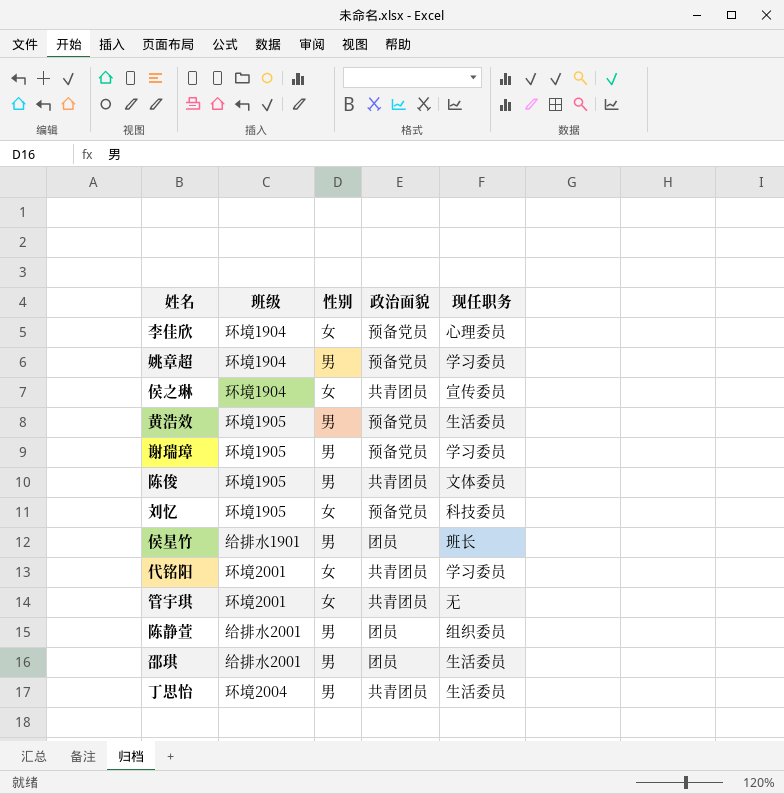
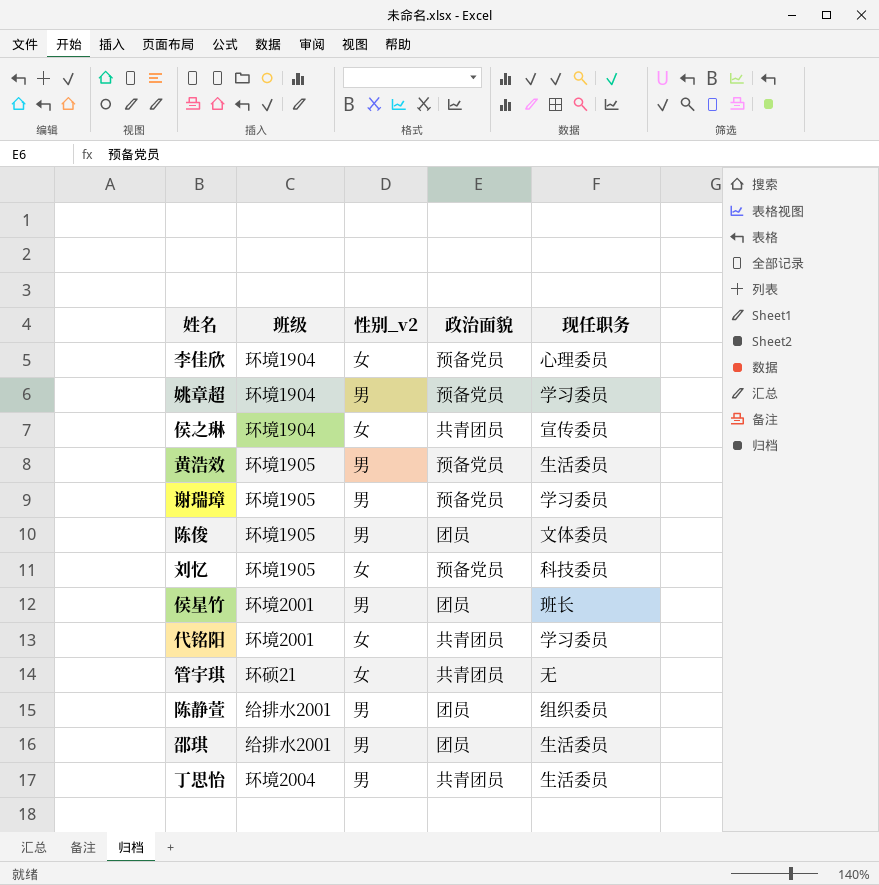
column name: 性别 -> 性别_v2
陈俊 | 政治面貌: 共青团员 -> 团员
侯星竹 | 班级: 给排水1901 -> 环境2001
管宇琪 | 班级: 环境2001 -> 环硕21

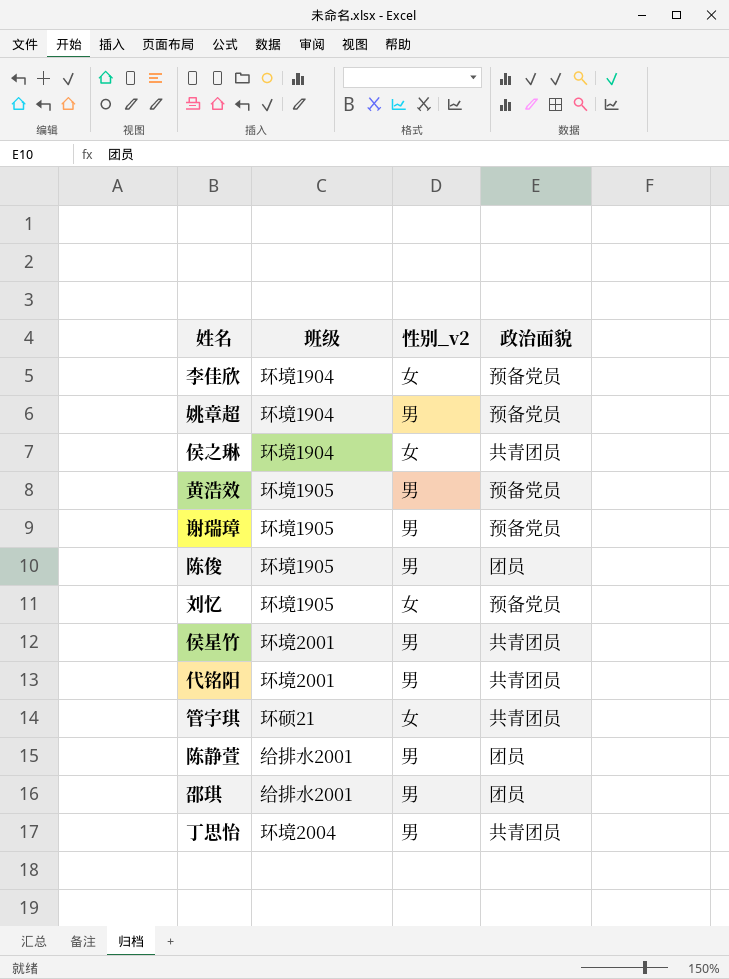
column 现任职务 | position: 5 -> none
侯星竹 | 政治面貌: 团员 -> 共青团员
代铭阳 | 性别_v2: 女 -> 男

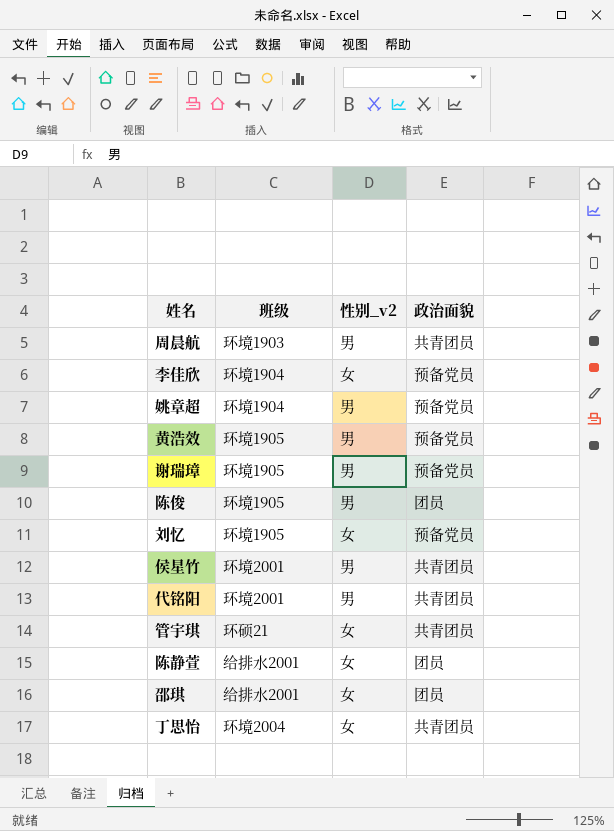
row 侯之琳: 环境1904 | 女 | 共青团员 -> none
row 周晨航: none -> 环境1903 | 男 | 共青团员
陈静萱 | 性别_v2: 男 -> 女
邵琪 | 性别_v2: 男 -> 女
丁思怡 | 性别_v2: 男 -> 女

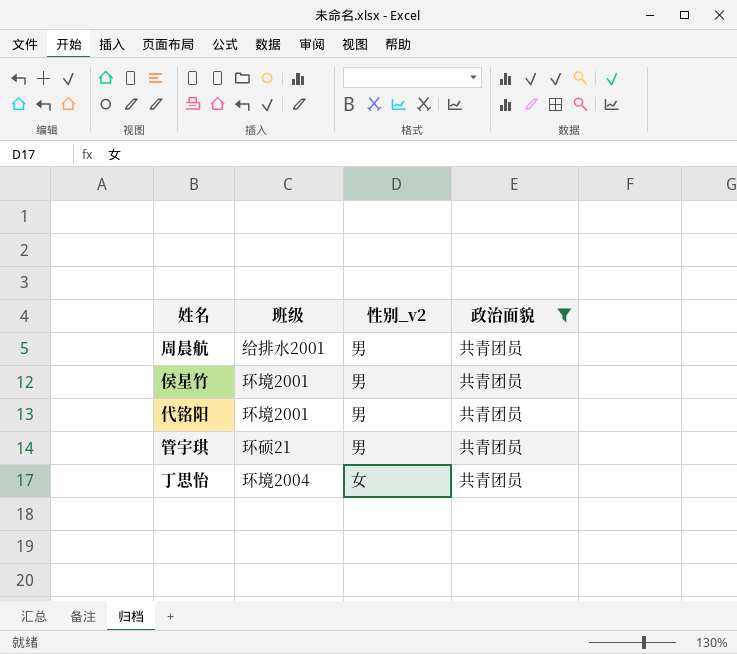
filter: none -> 政治面貌 = 共青团员
周晨航 | 班级: 环境1903 -> 给排水2001
管宇琪 | 性别_v2: 女 -> 男

